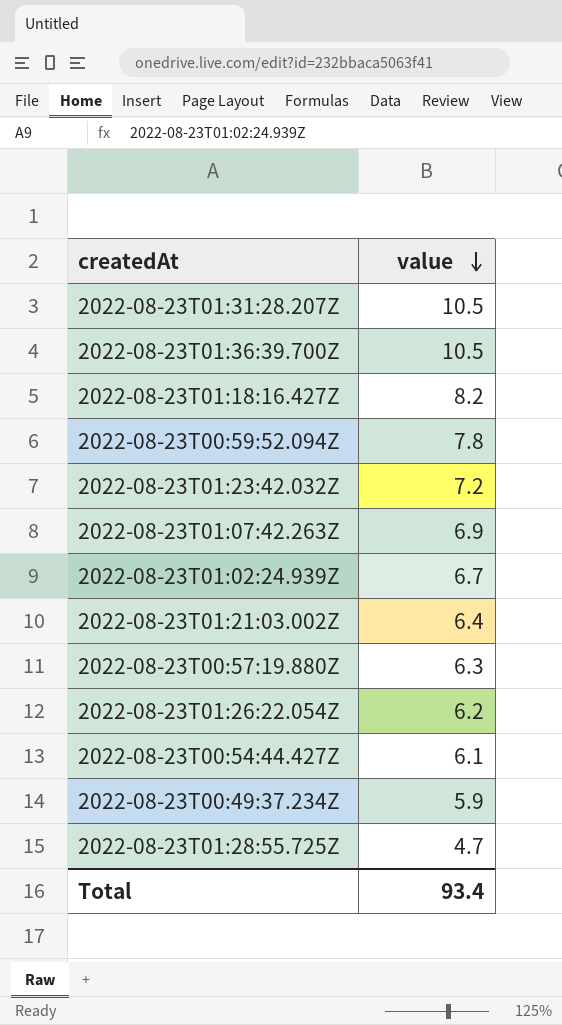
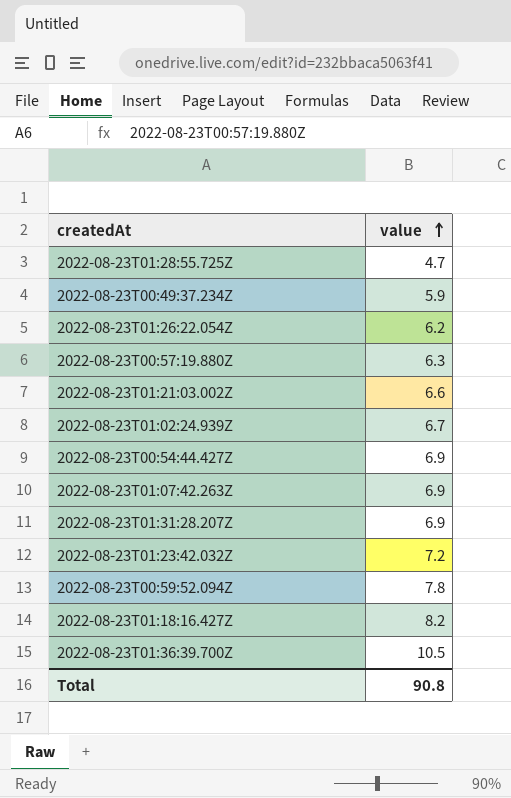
row order: value descending -> value ascending
2022-08-23T01:21:03.002Z | value: 6.4 -> 6.6
2022-08-23T00:54:44.427Z | value: 6.1 -> 6.9
2022-08-23T01:31:28.207Z | value: 10.5 -> 6.9
Total | value: 93.4 -> 90.8

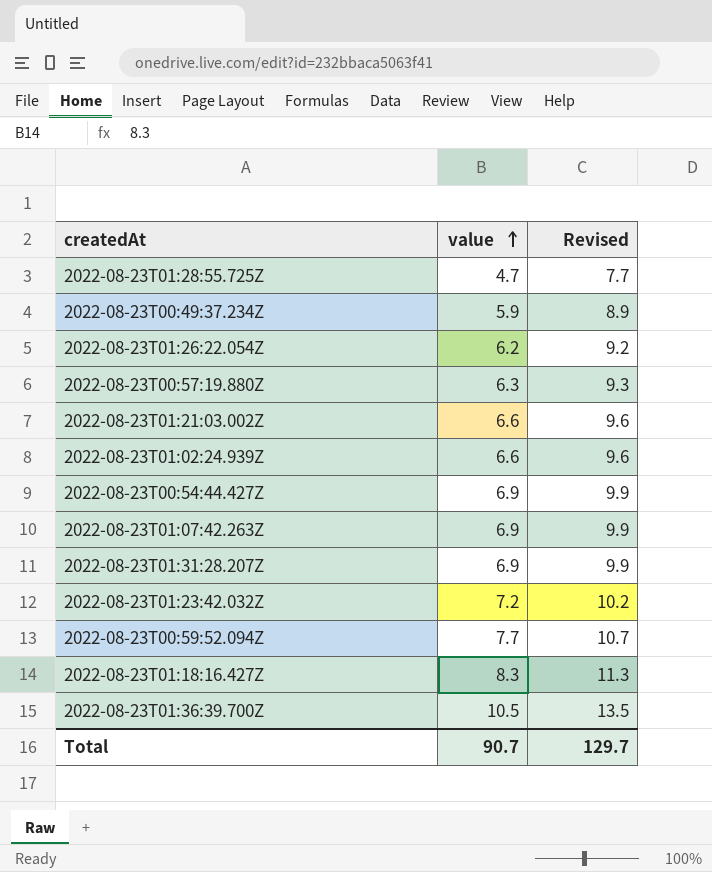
column Revised | formula: none -> [value] + 3
2022-08-23T01:02:24.939Z | value: 6.7 -> 6.6
2022-08-23T00:59:52.094Z | value: 7.8 -> 7.7
2022-08-23T01:18:16.427Z | value: 8.2 -> 8.3
Total | value: 90.8 -> 90.7

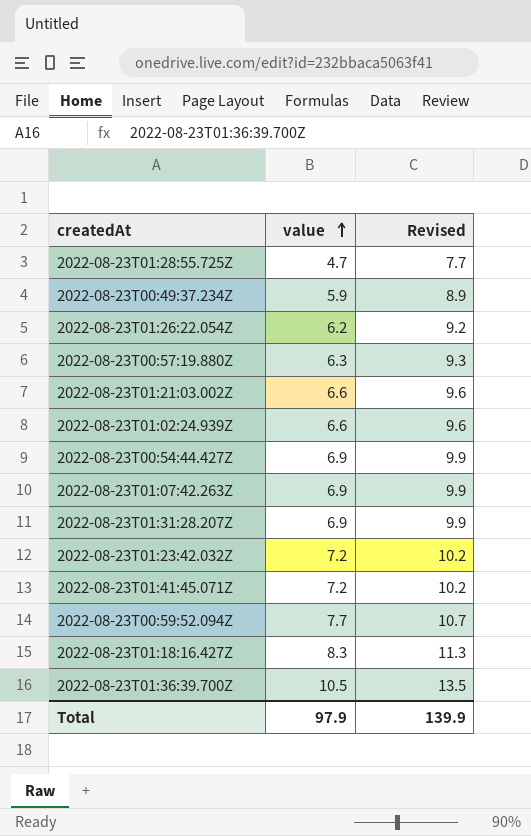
row 2022-08-23T01:41:45.071Z: none -> 7.2 | 10.2
Total | value: 90.7 -> 97.9
Total | Revised: 129.7 -> 139.9

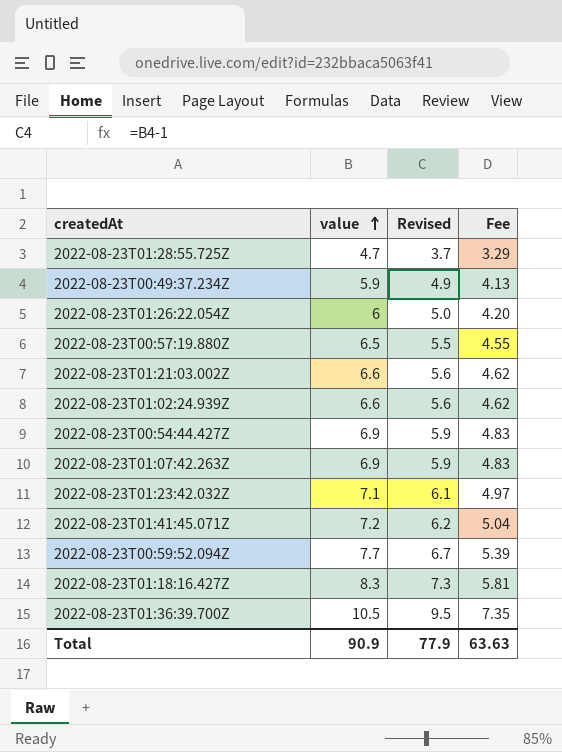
column Revised | formula: [value] + 3 -> [value] - 1
column Fee | formula: none -> [value] * 0.7
row 2022-08-23T01:31:28.207Z: 6.9 | 9.9 -> none
2022-08-23T01:26:22.054Z | value: 6.2 -> 6
2022-08-23T00:57:19.880Z | value: 6.3 -> 6.5
2022-08-23T01:23:42.032Z | value: 7.2 -> 7.1
Total | value: 97.9 -> 90.9
Total | Revised: 139.9 -> 77.9

